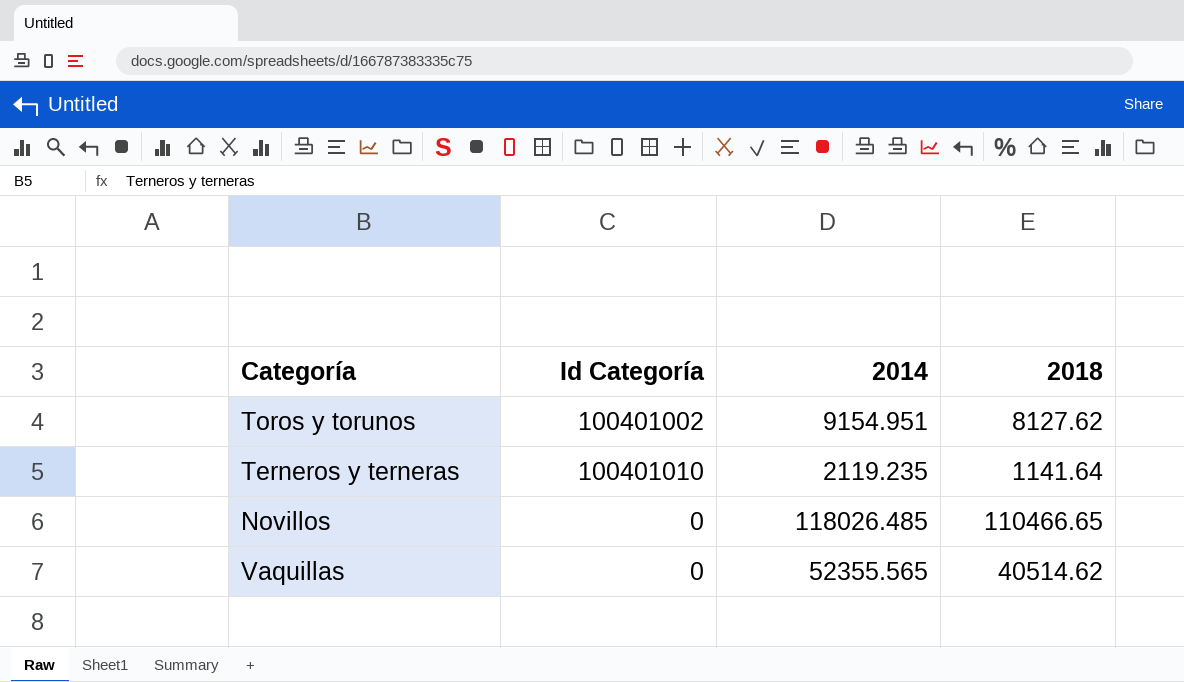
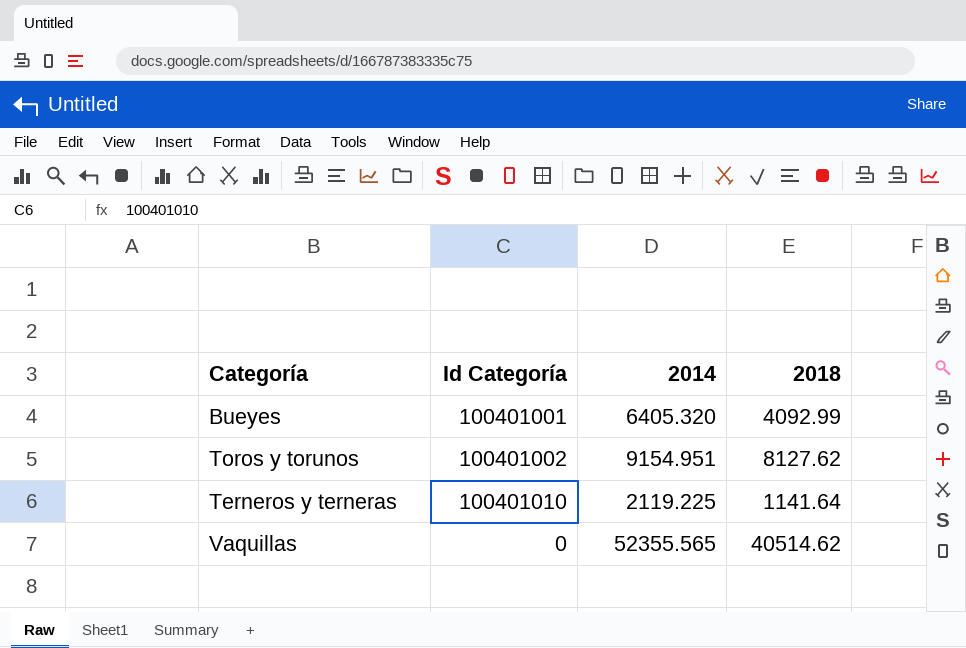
row Novillos: 0 | 118026.485 | 110466.65 -> none
row Bueyes: none -> 100401001 | 6405.320 | 4092.99
Terneros y terneras | 2014: 2119.235 -> 2119.225

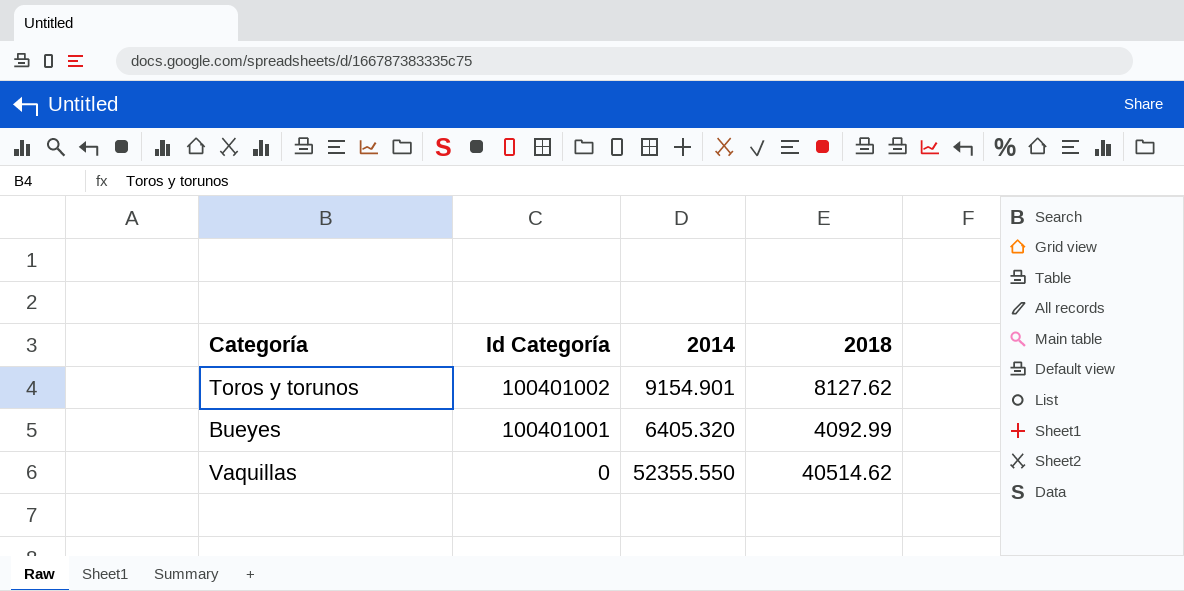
row order: none -> Id Categoría descending
row Terneros y terneras: 100401010 | 2119.225 | 1141.64 -> none
Toros y torunos | 2014: 9154.951 -> 9154.901
Vaquillas | 2014: 52355.565 -> 52355.550

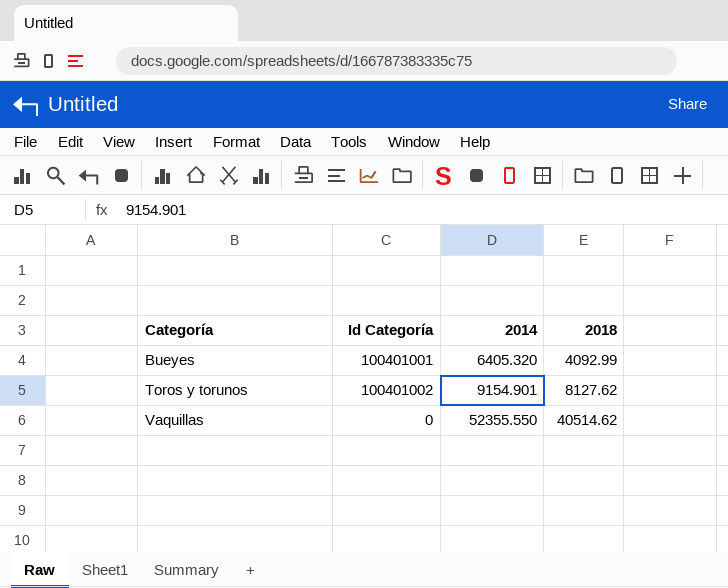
row order: Id Categoría descending -> Categoría ascending

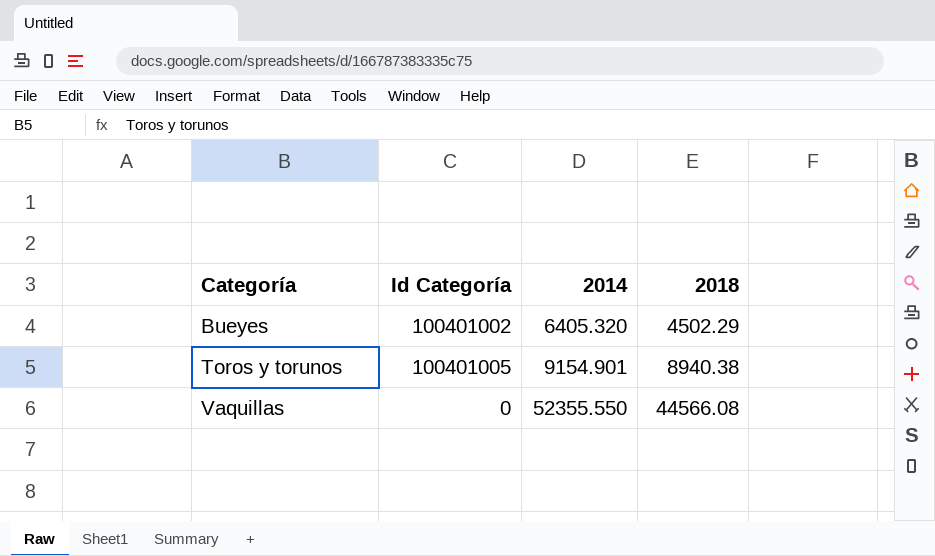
Bueyes | Id Categoría: 100401001 -> 100401002
Bueyes | 2018: 4092.99 -> 4502.29
Toros y torunos | Id Categoría: 100401002 -> 100401005
Toros y torunos | 2018: 8127.62 -> 8940.38
Vaquillas | 2018: 40514.62 -> 44566.08

